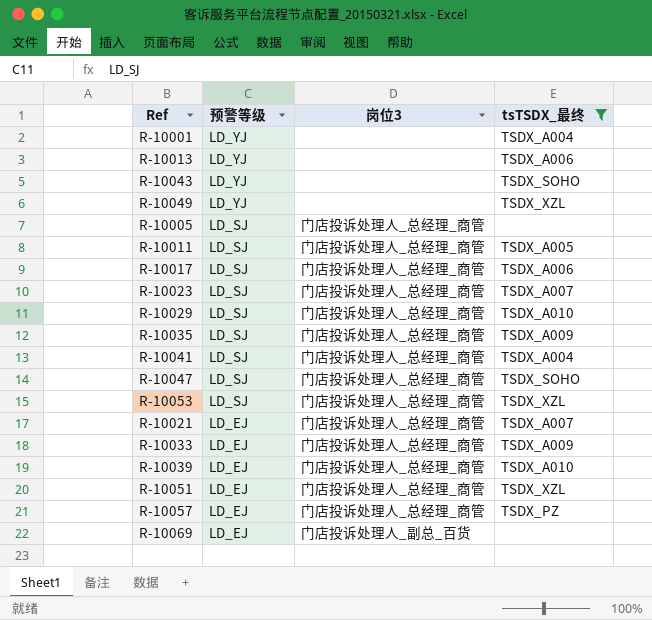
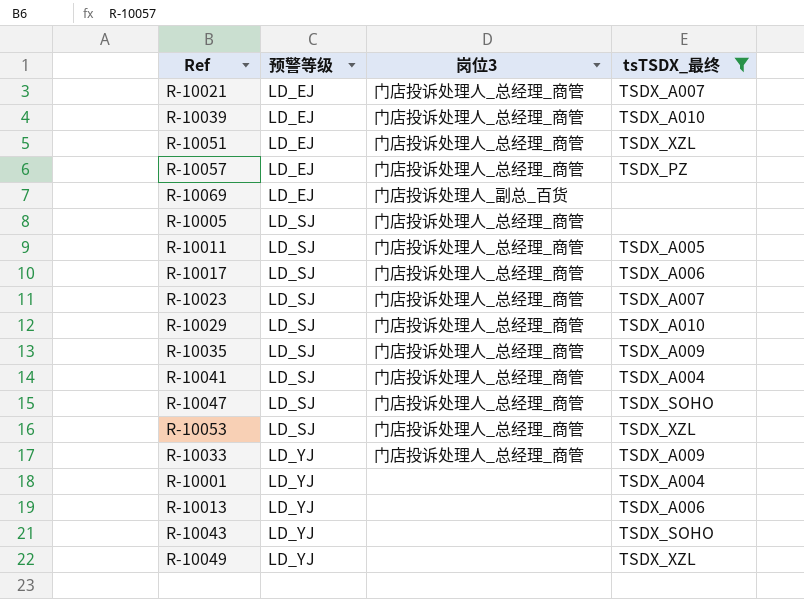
row order: 预警等级 descending -> 预警等级 ascending
R-10033 | 预警等级: LD_EJ -> LD_YJ

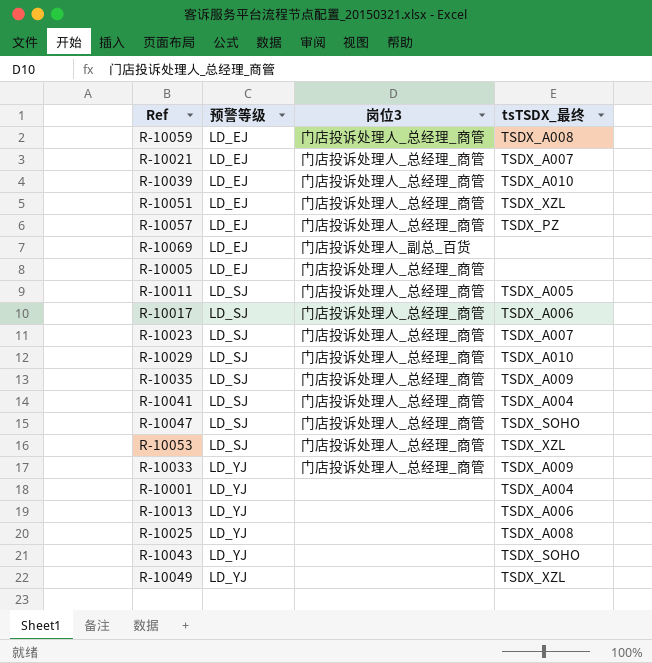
filter: tsTSDX_最终 != TSDX_A008 -> none
R-10005 | 预警等级: LD_SJ -> LD_EJ

